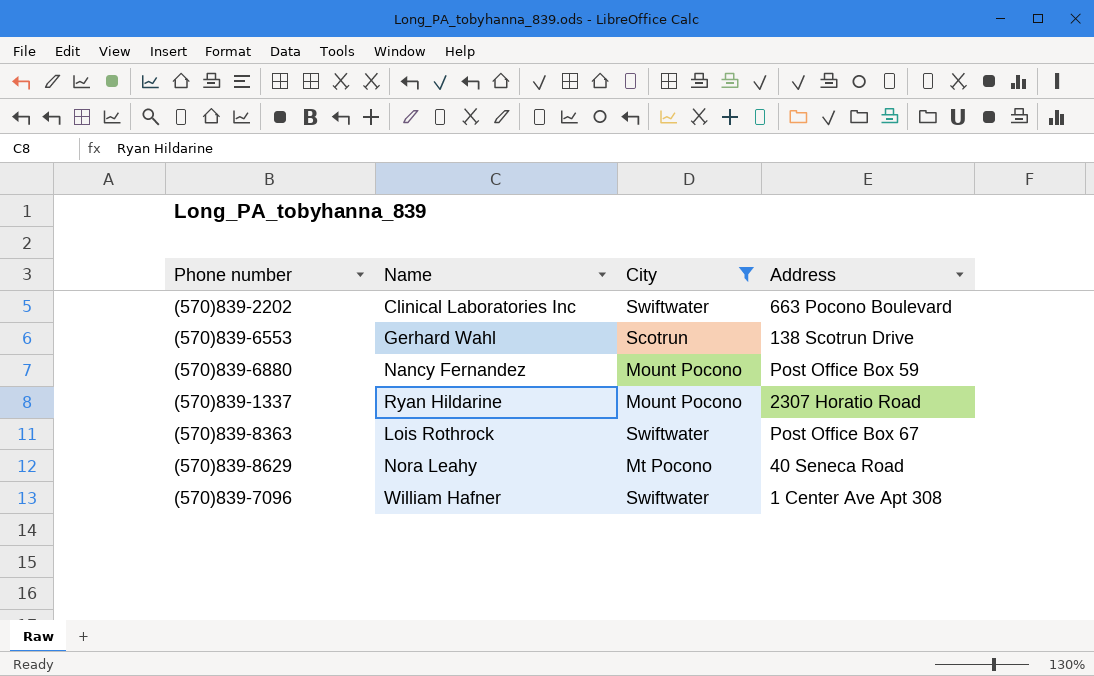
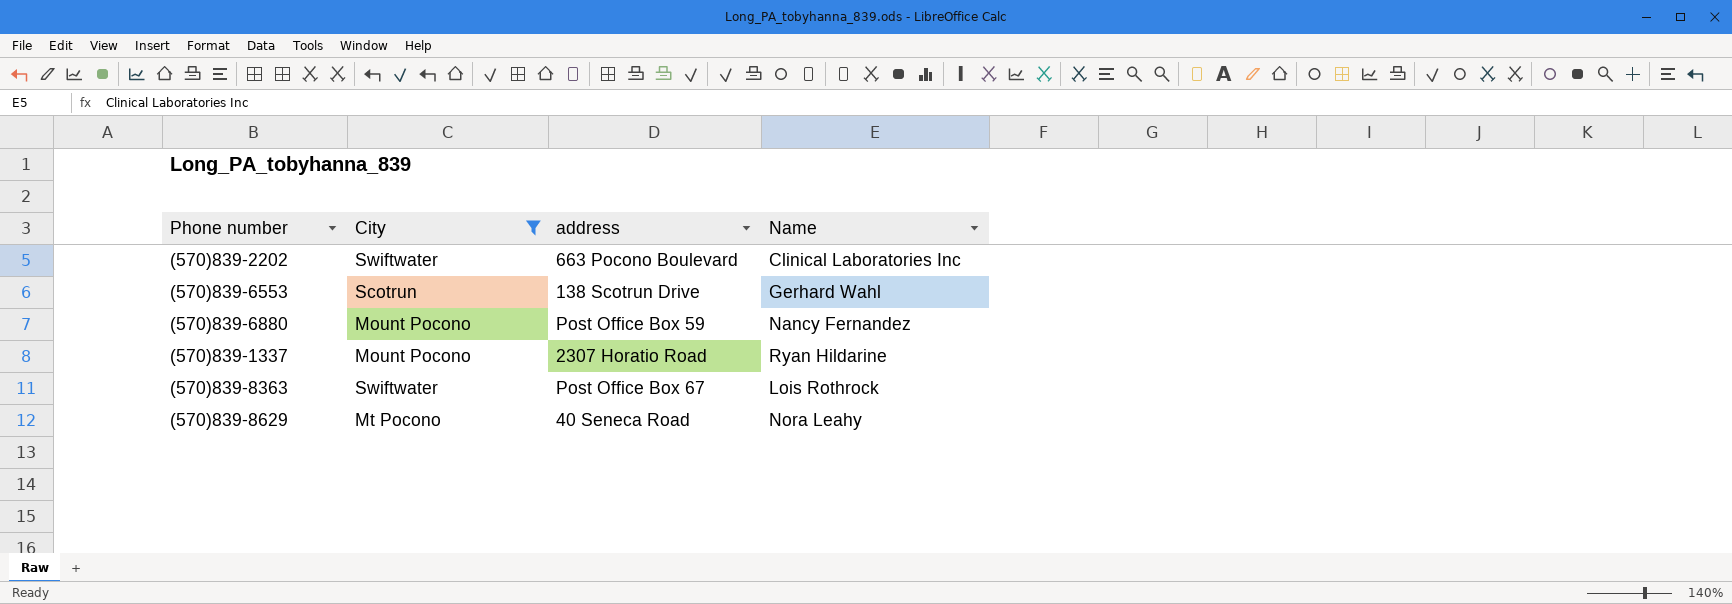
column name: Address -> address
column Name | position: 2 -> 4
row (570)839-7096: William Hafner | Swiftwater | 1 Center Ave Apt 308 -> none

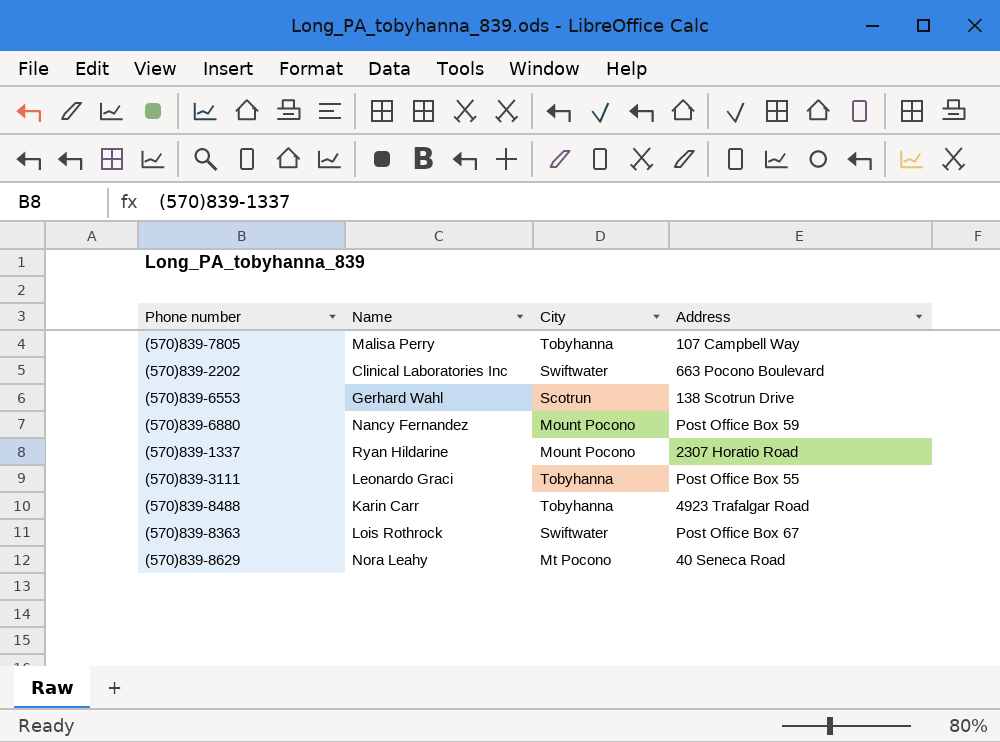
filter: City != Tobyhanna -> none
column Name | position: 4 -> 2
column name: address -> Address

